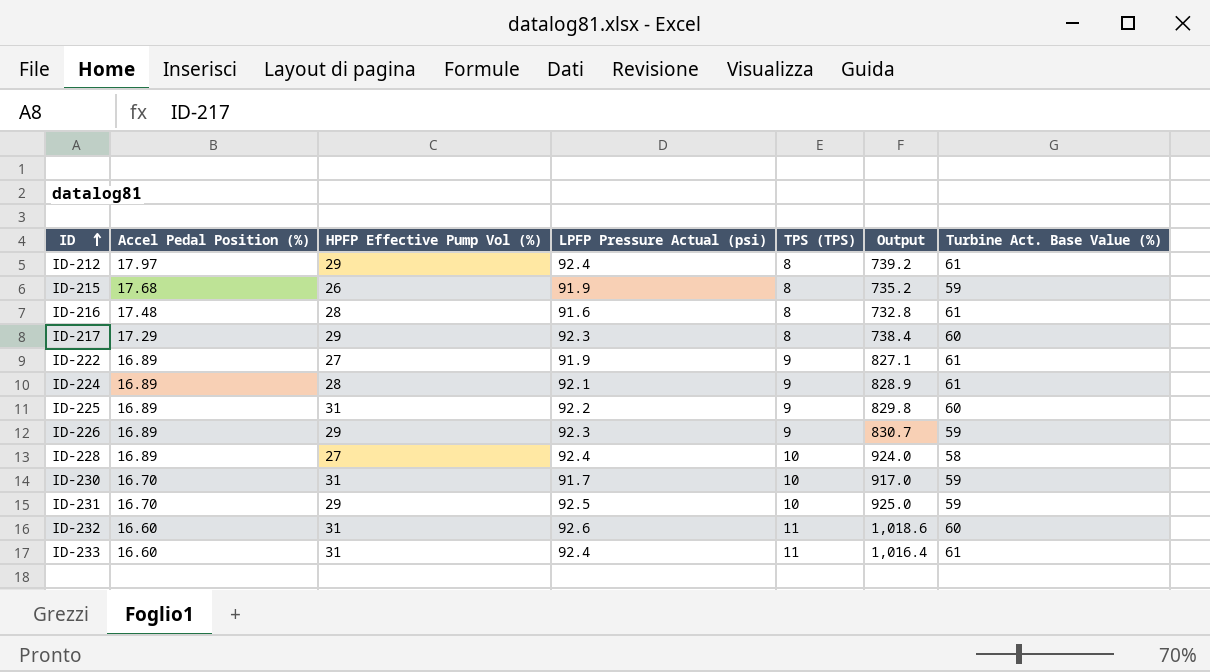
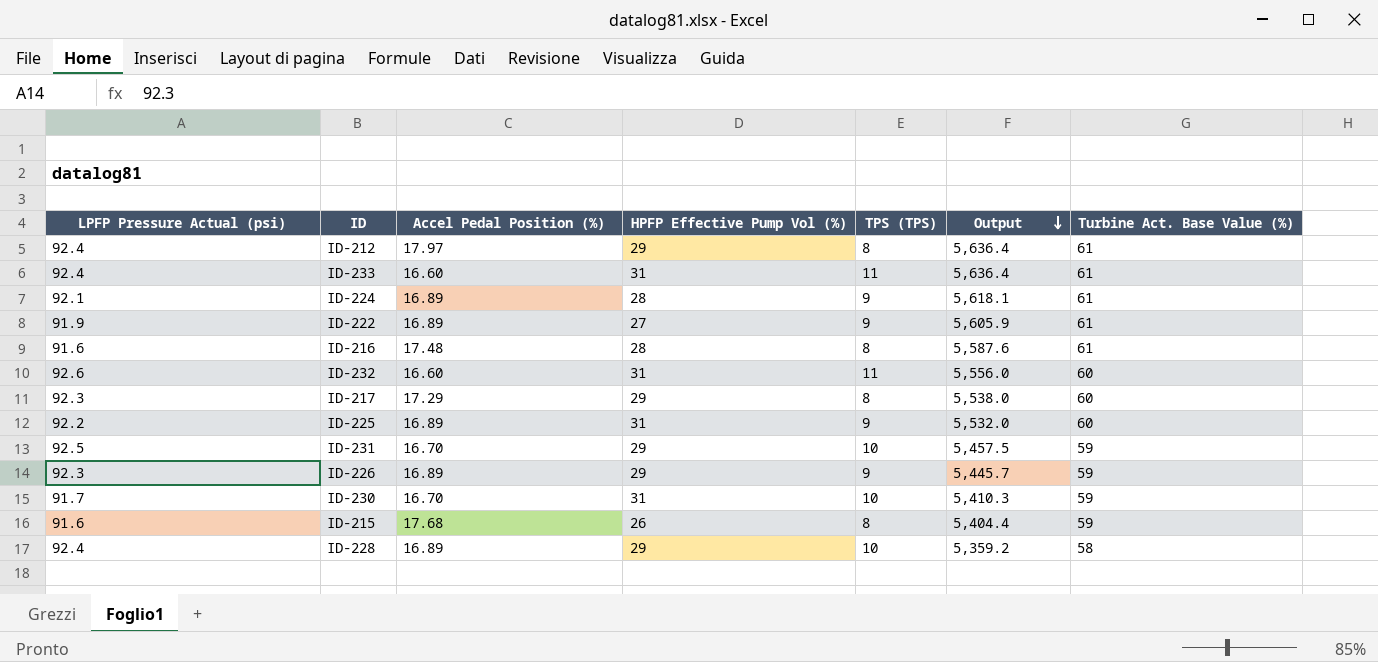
row order: ID ascending -> Output descending
column LPFP Pressure Actual (psi) | position: 4 -> 1
column Output | formula: [LPFP Pressure Actual (psi)] * [TPS (TPS)] -> [LPFP Pressure Actual (psi)] * [Turbine Act. Base Value (%)]
ID-215 | LPFP Pressure Actual (psi): 91.9 -> 91.6
ID-228 | HPFP Effective Pump Vol (%): 27 -> 29

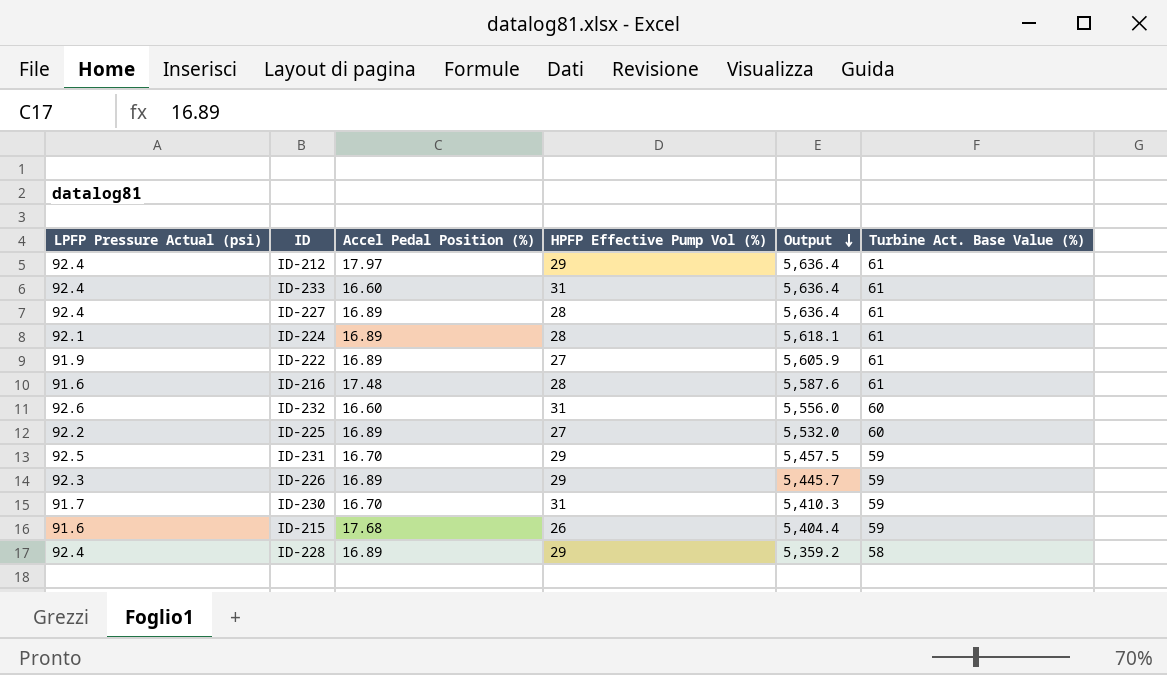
column TPS (TPS) | position: 5 -> none
row ID-217: 92.3 | 17.29 | 29 | 8 | 5,538.0 | 60 -> none
row ID-227: none -> 92.4 | 16.89 | 28 | 5,636.4 | 61
ID-225 | HPFP Effective Pump Vol (%): 31 -> 27

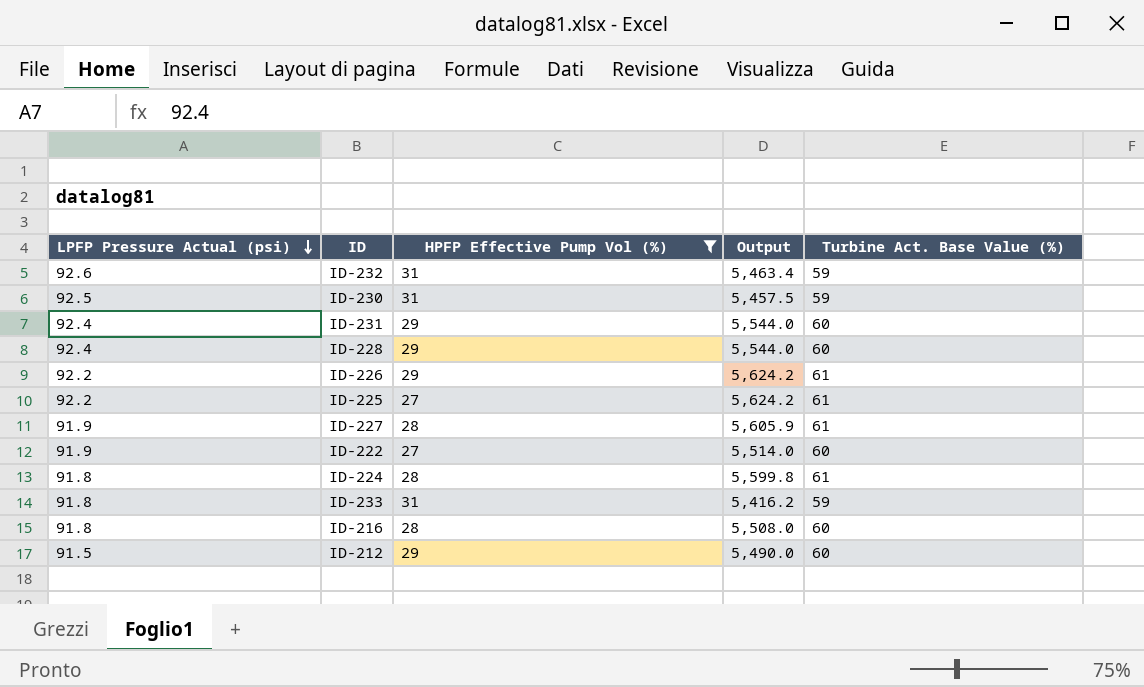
filter: none -> HPFP Effective Pump Vol (%) != 26
row order: Output descending -> LPFP Pressure Actual (psi) descending
column Accel Pedal Position (%) | position: 3 -> none
ID-232 | Output: 5,556.0 -> 5,463.4
ID-232 | Turbine Act. Base Value (%): 60 -> 59
ID-230 | LPFP Pressure Actual (psi): 91.7 -> 92.5
ID-230 | Output: 5,410.3 -> 5,457.5
ID-231 | LPFP Pressure Actual (psi): 92.5 -> 92.4
ID-231 | Output: 5,457.5 -> 5,544.0
ID-231 | Turbine Act. Base Value (%): 59 -> 60
ID-228 | Output: 5,359.2 -> 5,544.0
ID-228 | Turbine Act. Base Value (%): 58 -> 60
ID-226 | LPFP Pressure Actual (psi): 92.3 -> 92.2
ID-226 | Output: 5,445.7 -> 5,624.2
ID-226 | Turbine Act. Base Value (%): 59 -> 61
ID-225 | Output: 5,532.0 -> 5,624.2
ID-225 | Turbine Act. Base Value (%): 60 -> 61
ID-227 | LPFP Pressure Actual (psi): 92.4 -> 91.9
ID-227 | Output: 5,636.4 -> 5,605.9
ID-222 | Output: 5,605.9 -> 5,514.0
ID-222 | Turbine Act. Base Value (%): 61 -> 60
ID-224 | LPFP Pressure Actual (psi): 92.1 -> 91.8
ID-224 | Output: 5,618.1 -> 5,599.8
ID-233 | LPFP Pressure Actual (psi): 92.4 -> 91.8
ID-233 | Output: 5,636.4 -> 5,416.2
ID-233 | Turbine Act. Base Value (%): 61 -> 59
ID-216 | LPFP Pressure Actual (psi): 91.6 -> 91.8
ID-216 | Output: 5,587.6 -> 5,508.0
ID-216 | Turbine Act. Base Value (%): 61 -> 60
ID-212 | LPFP Pressure Actual (psi): 92.4 -> 91.5
ID-212 | Output: 5,636.4 -> 5,490.0
ID-212 | Turbine Act. Base Value (%): 61 -> 60

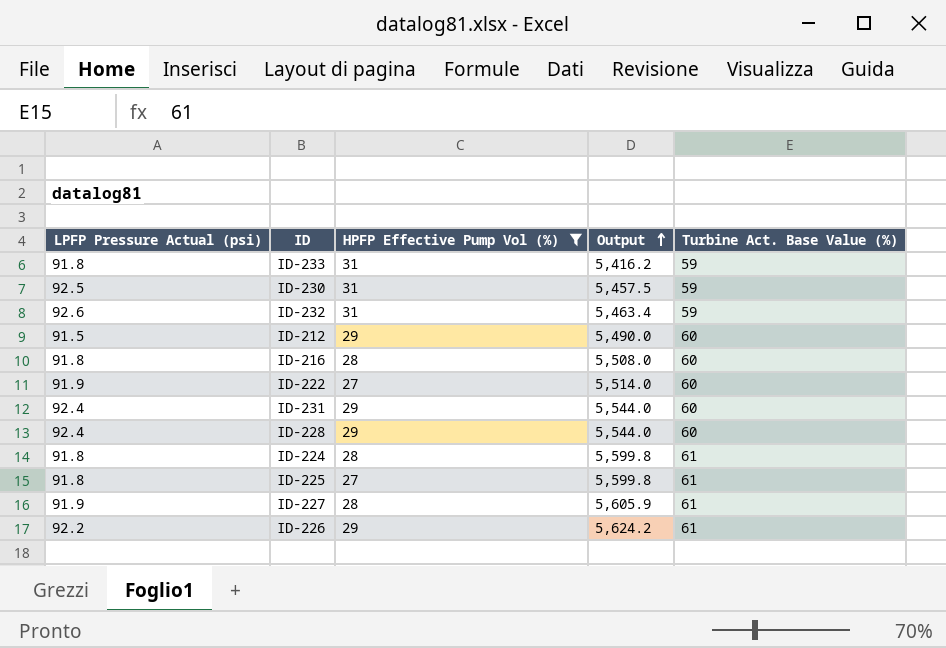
row order: LPFP Pressure Actual (psi) descending -> Output ascending
ID-225 | LPFP Pressure Actual (psi): 92.2 -> 91.8
ID-225 | Output: 5,624.2 -> 5,599.8

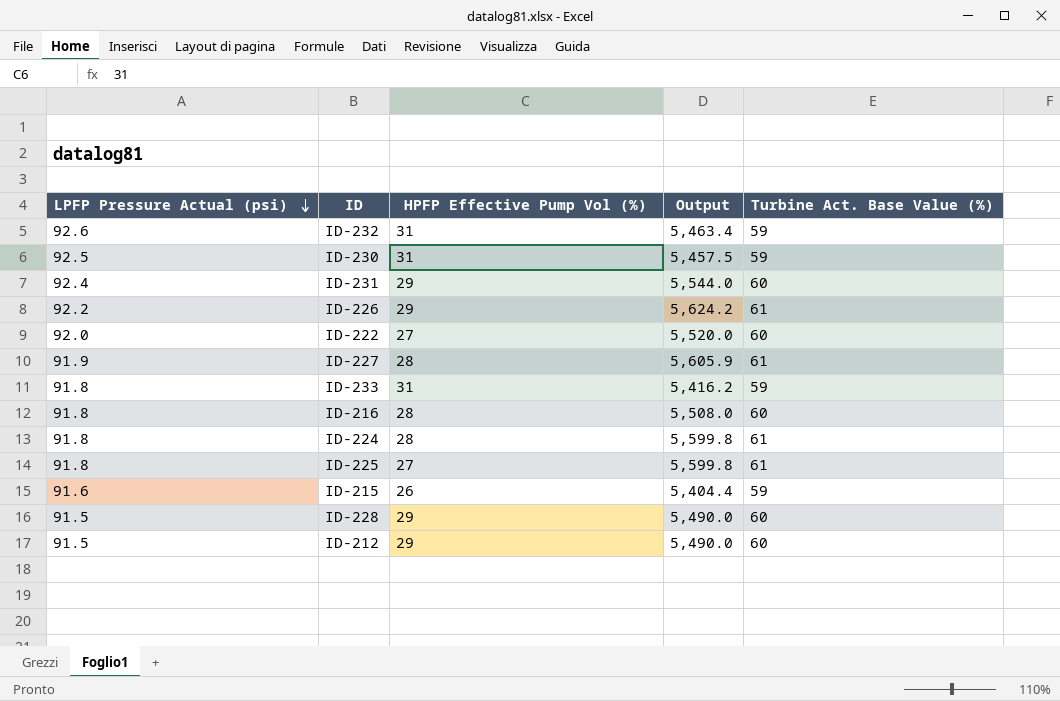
filter: HPFP Effective Pump Vol (%) != 26 -> none
row order: Output ascending -> LPFP Pressure Actual (psi) descending
ID-222 | LPFP Pressure Actual (psi): 91.9 -> 92.0
ID-222 | Output: 5,514.0 -> 5,520.0
ID-228 | LPFP Pressure Actual (psi): 92.4 -> 91.5
ID-228 | Output: 5,544.0 -> 5,490.0

